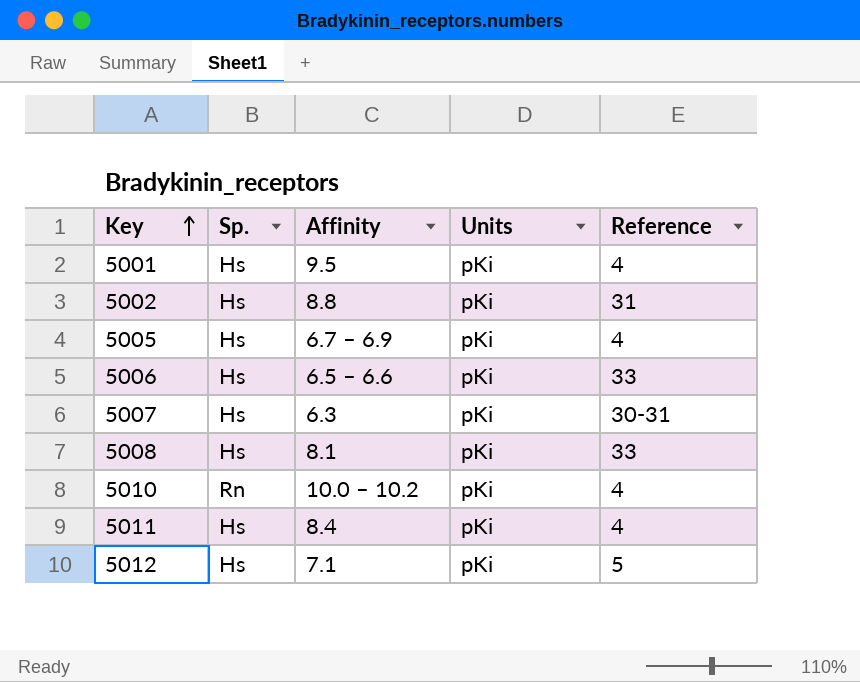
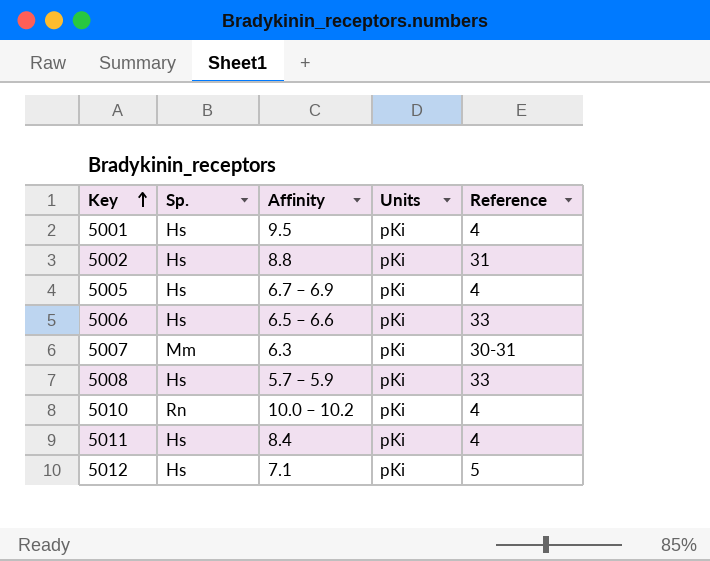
5007 | Sp.: Hs -> Mm
5008 | Affinity: 8.1 -> 5.7 – 5.9

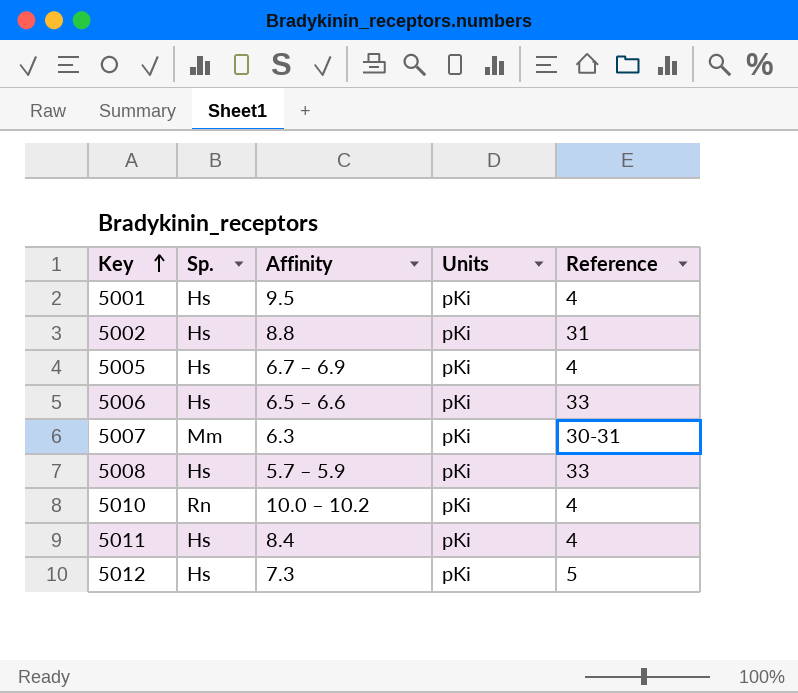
5012 | Affinity: 7.1 -> 7.3

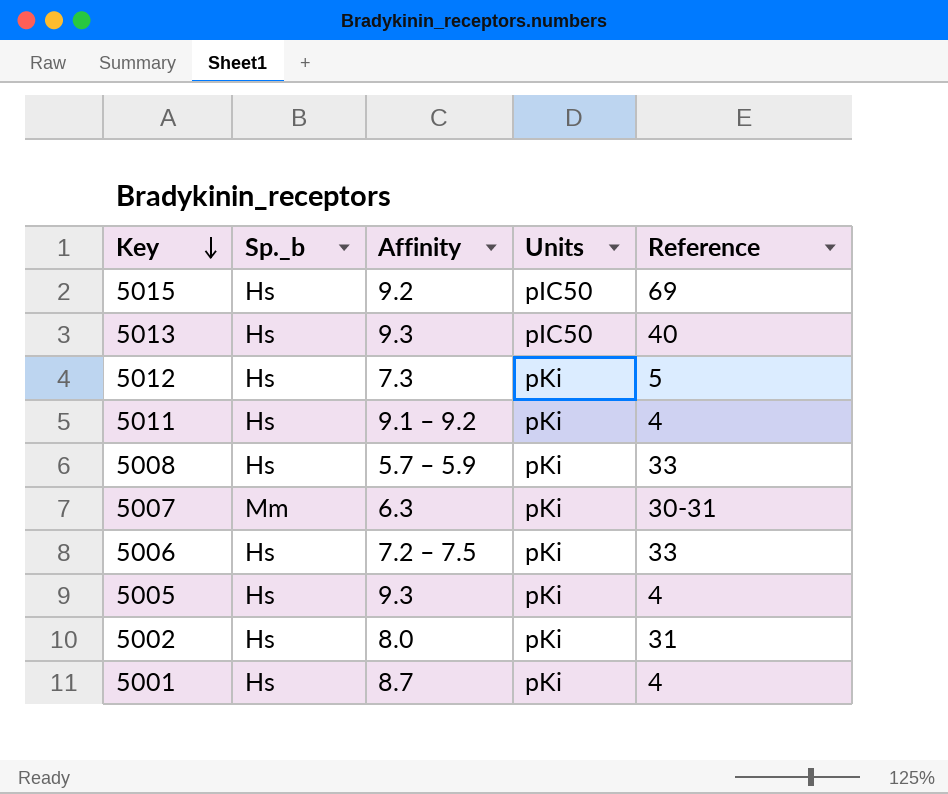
row order: Key ascending -> Key descending
column name: Sp. -> Sp._b
row 5010: Rn | 10.0 – 10.2 | pKi | 4 -> none
row 5015: none -> Hs | 9.2 | pIC50 | 69
row 5013: none -> Hs | 9.3 | pIC50 | 40
5011 | Affinity: 8.4 -> 9.1 – 9.2
5006 | Affinity: 6.5 – 6.6 -> 7.2 – 7.5
5005 | Affinity: 6.7 – 6.9 -> 9.3
5002 | Affinity: 8.8 -> 8.0
5001 | Affinity: 9.5 -> 8.7

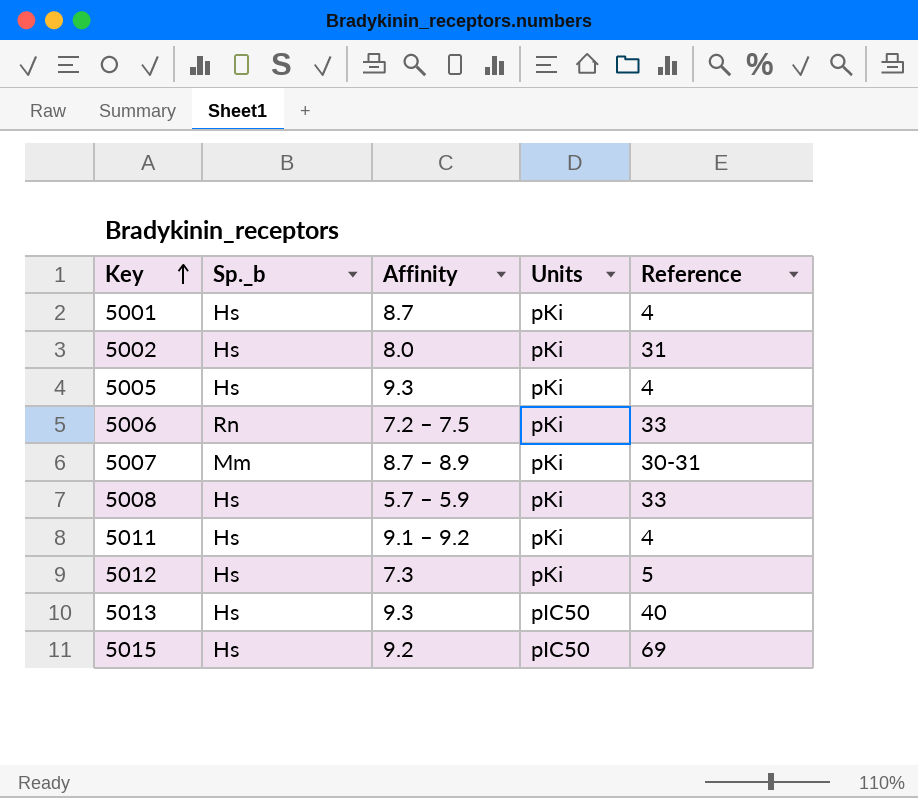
row order: Key descending -> Key ascending
5006 | Sp._b: Hs -> Rn
5007 | Affinity: 6.3 -> 8.7 – 8.9

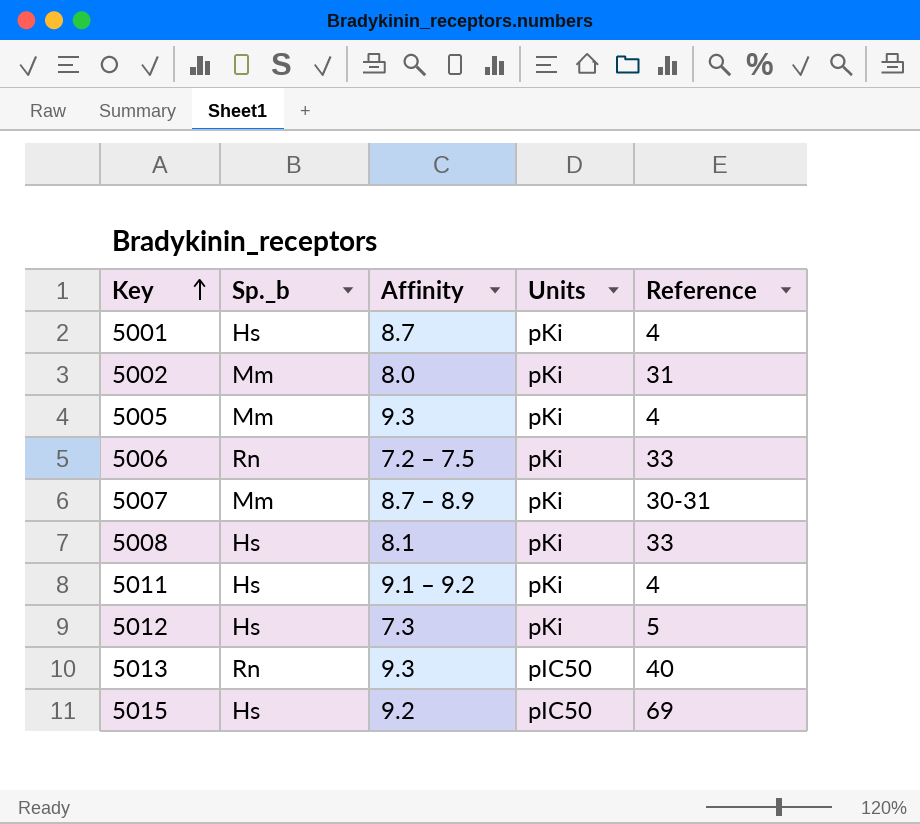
5002 | Sp._b: Hs -> Mm
5005 | Sp._b: Hs -> Mm
5008 | Affinity: 5.7 – 5.9 -> 8.1
5013 | Sp._b: Hs -> Rn

